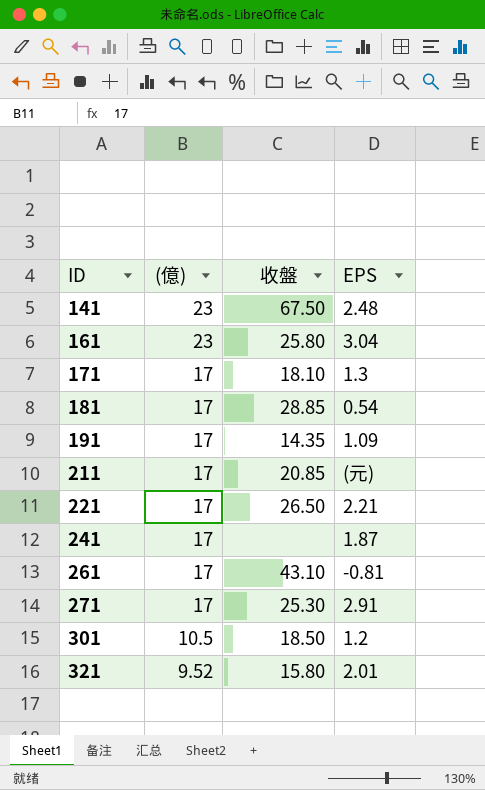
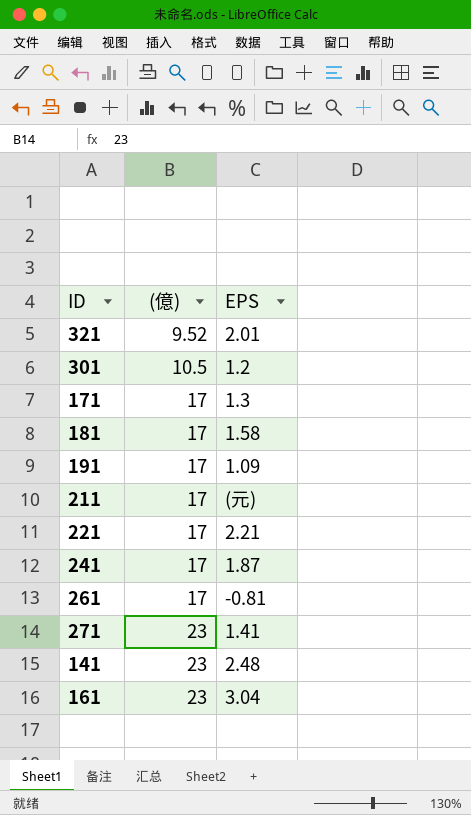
row order: ID ascending -> (億) ascending
column 收盤 | position: 3 -> none
181 | EPS: 0.54 -> 1.58
271 | (億): 17 -> 23
271 | EPS: 2.91 -> 1.41

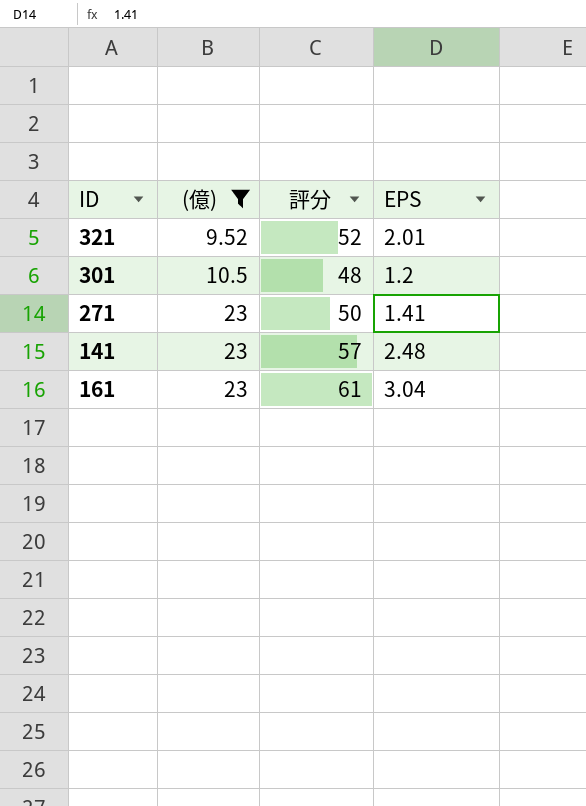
filter: none -> (億) != 17
column 評分 | position: none -> 3

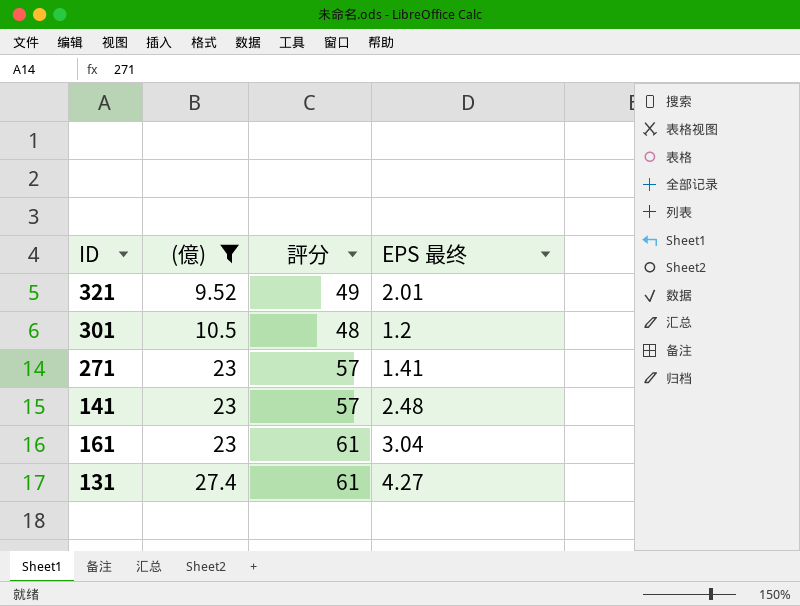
column name: EPS -> EPS 最终
321 | 評分: 52 -> 49
271 | 評分: 50 -> 57
row 131: none -> 27.4 | 61 | 4.27

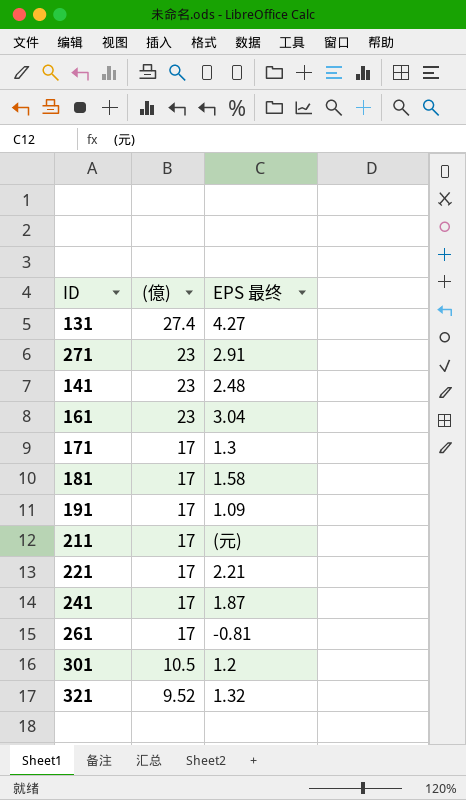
filter: (億) != 17 -> none
row order: (億) ascending -> (億) descending
column 評分 | position: 3 -> none
271 | EPS 最终: 1.41 -> 2.91
321 | EPS 最终: 2.01 -> 1.32

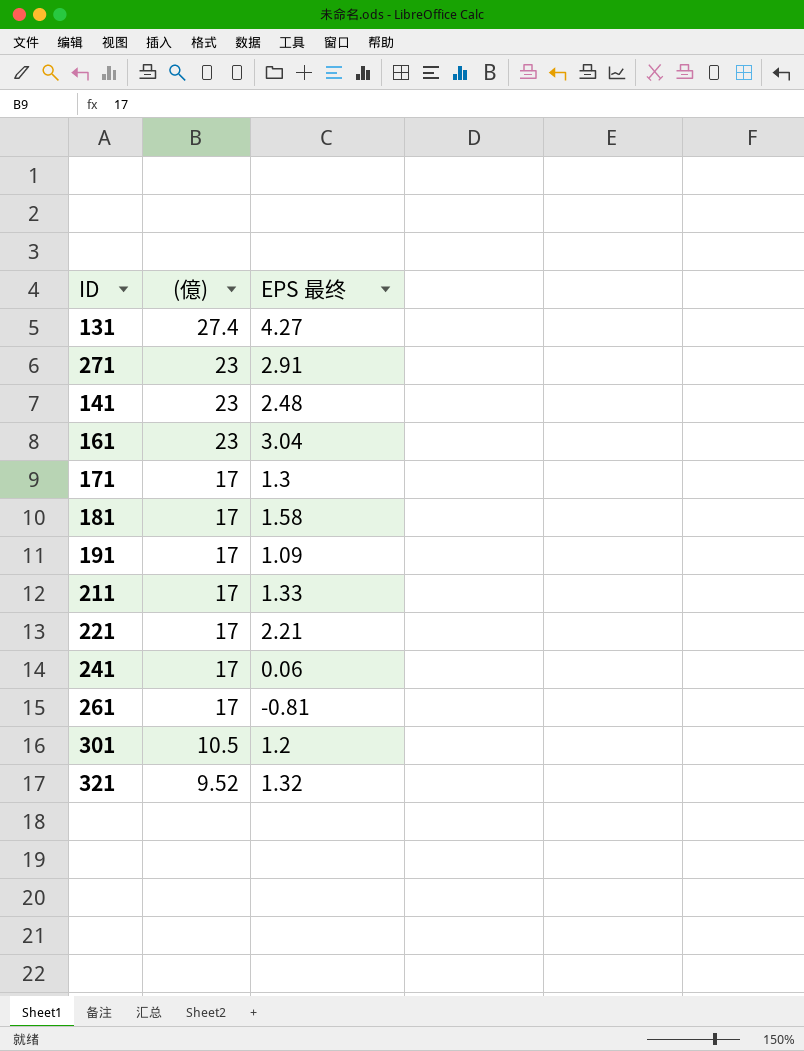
211 | EPS 最终: (元) -> 1.33
241 | EPS 最终: 1.87 -> 0.06

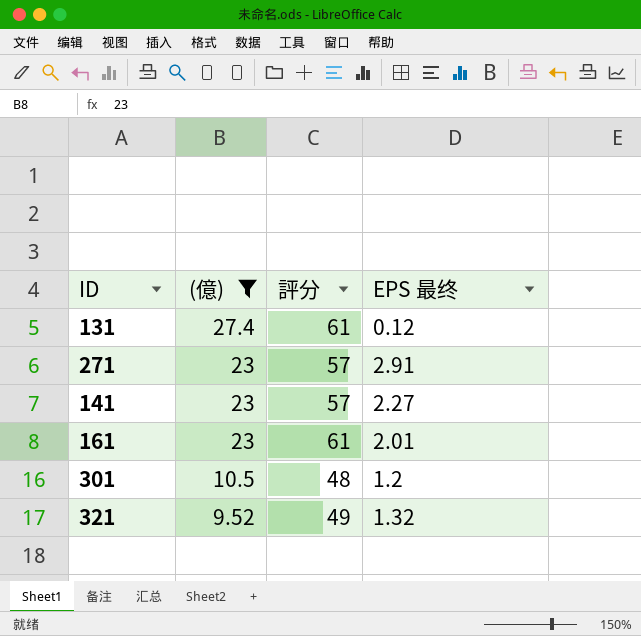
filter: none -> (億) != 17
column 評分 | position: none -> 3
131 | EPS 最终: 4.27 -> 0.12
141 | EPS 最终: 2.48 -> 2.27
161 | EPS 最终: 3.04 -> 2.01

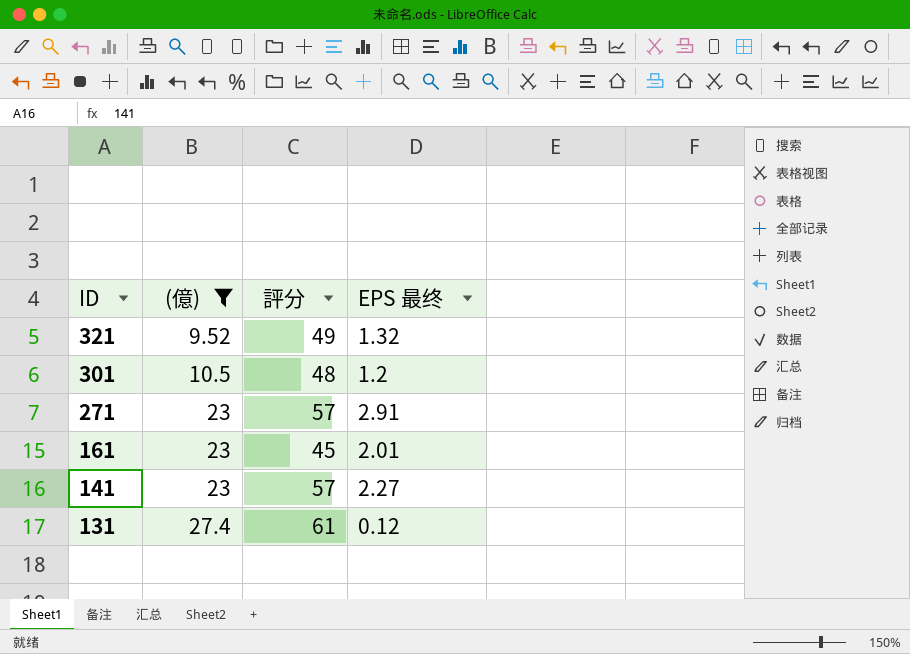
row order: (億) descending -> ID descending
161 | 評分: 61 -> 45

